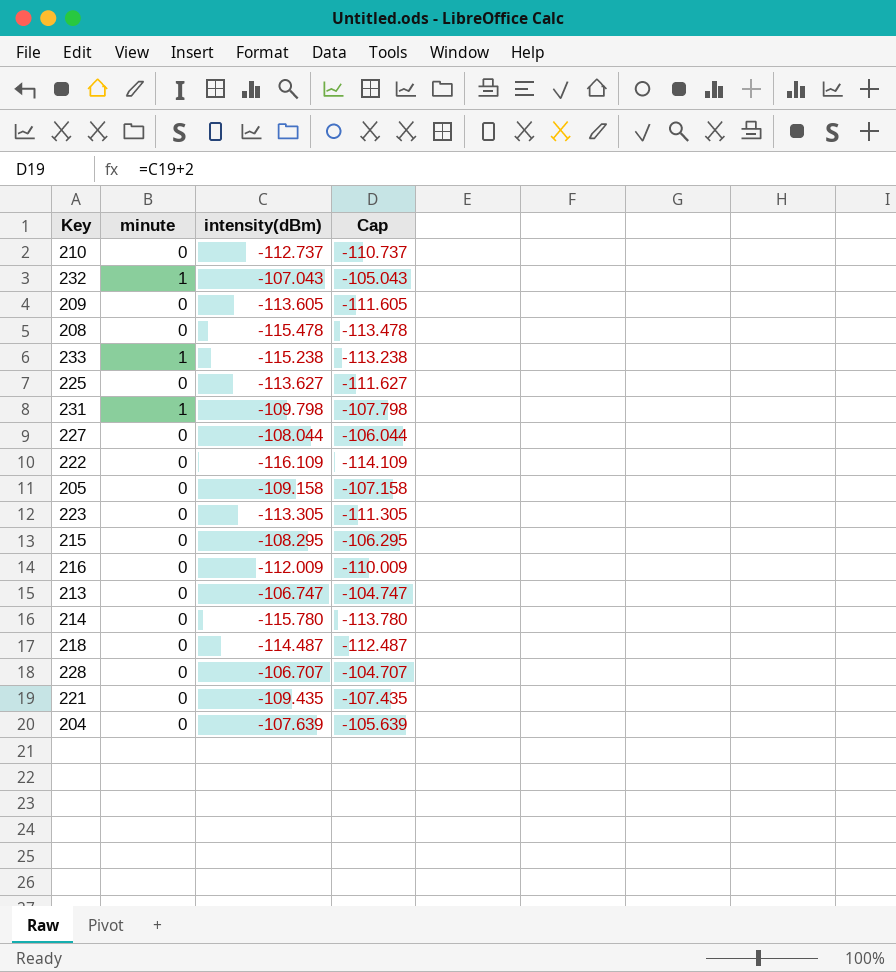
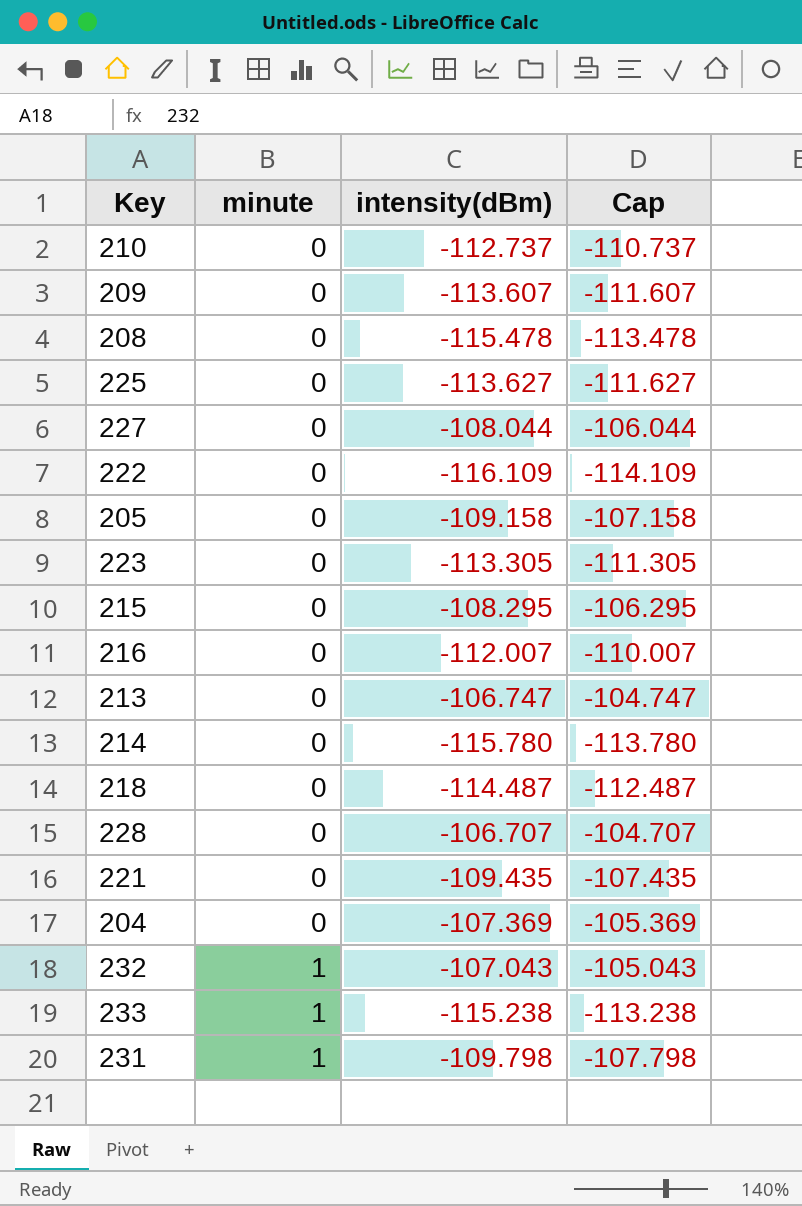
row order: none -> minute ascending
209 | intensity(dBm): -113.605 -> -113.607
209 | Cap: -111.605 -> -111.607
216 | intensity(dBm): -112.009 -> -112.007
216 | Cap: -110.009 -> -110.007
204 | intensity(dBm): -107.639 -> -107.369
204 | Cap: -105.639 -> -105.369

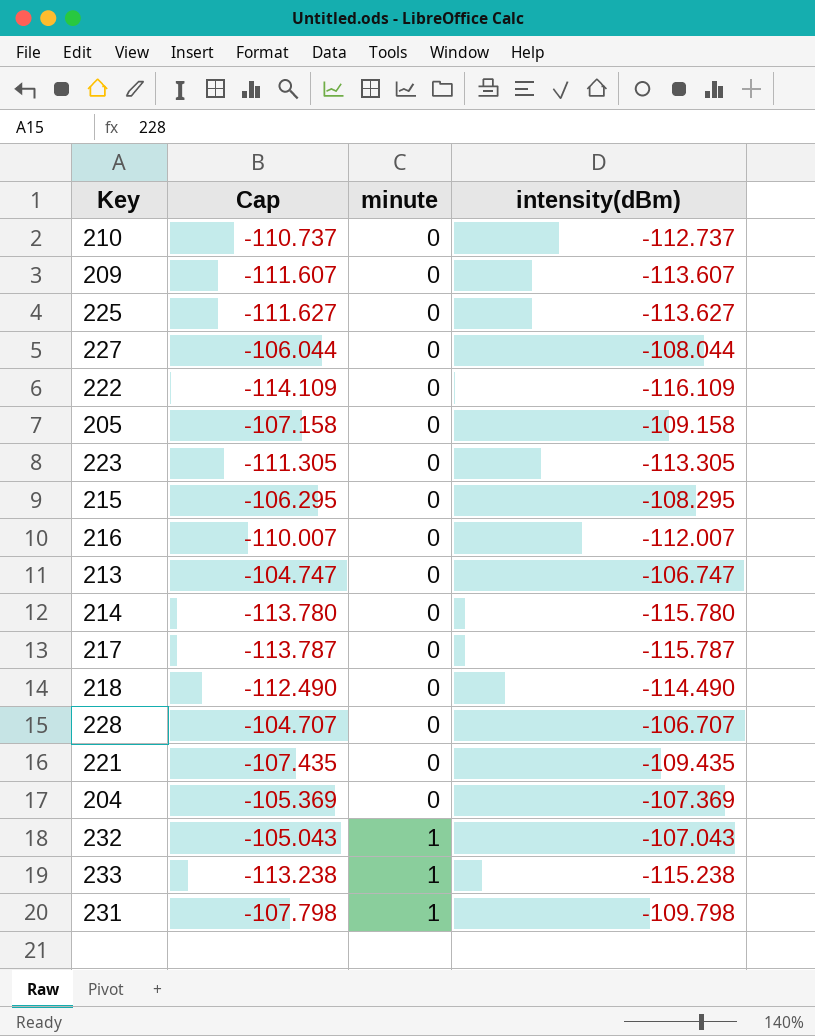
column Cap | position: 4 -> 2
row 208: 0 | -115.478 | -113.478 -> none
row 217: none -> -113.787 | 0 | -115.787
218 | Cap: -112.487 -> -112.490
218 | intensity(dBm): -114.487 -> -114.490

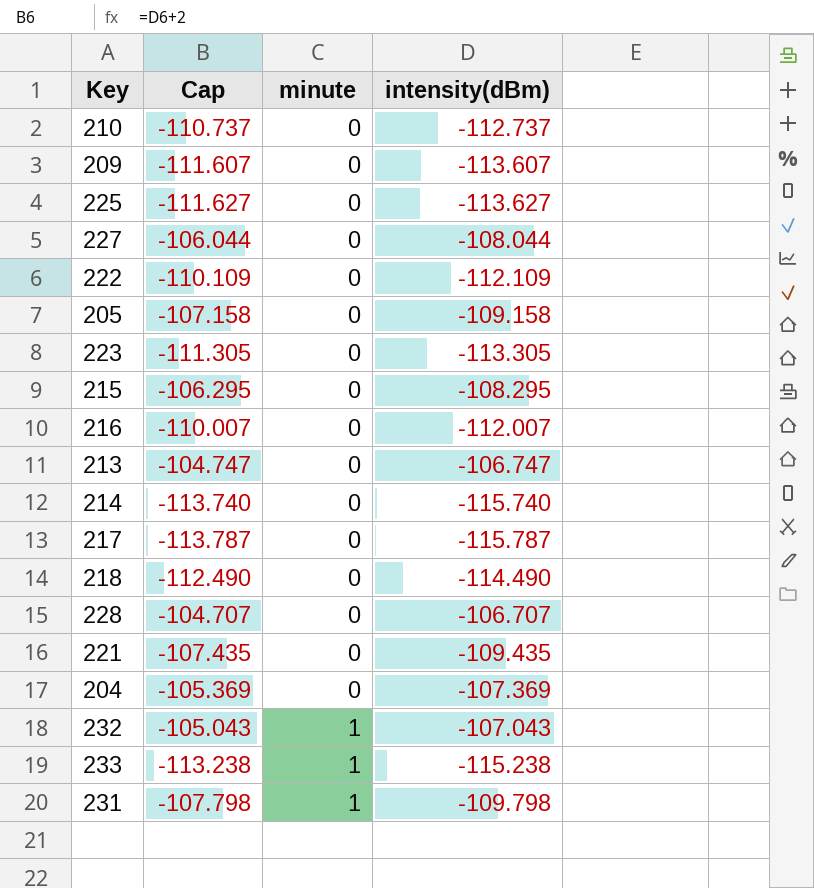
222 | Cap: -114.109 -> -110.109
222 | intensity(dBm): -116.109 -> -112.109
214 | Cap: -113.780 -> -113.740
214 | intensity(dBm): -115.780 -> -115.740

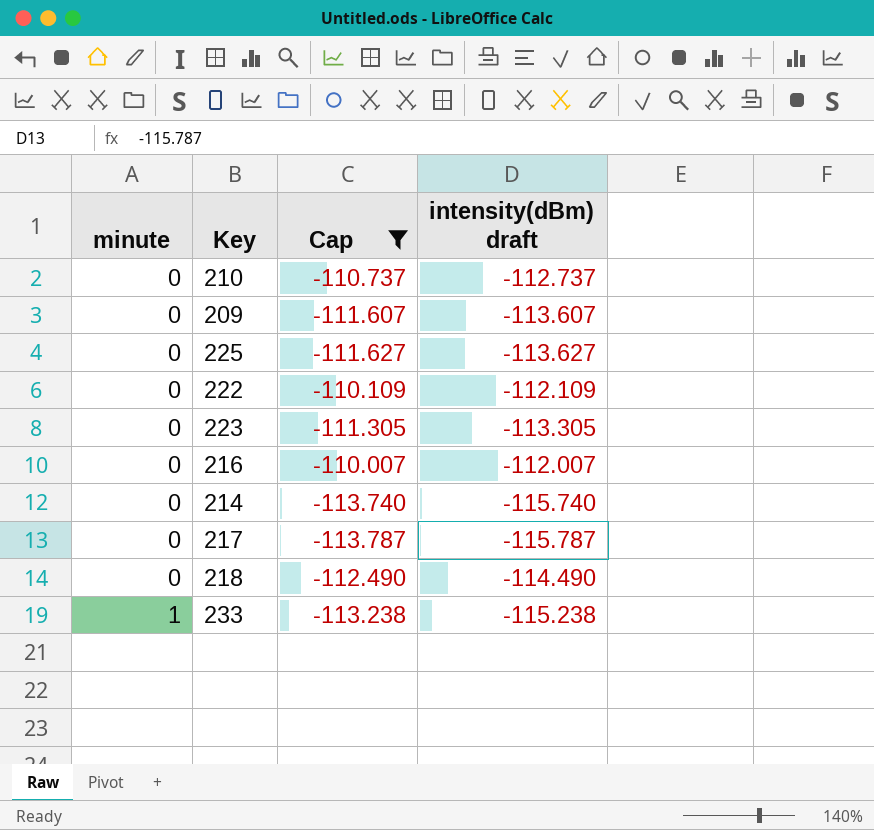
filter: none -> Cap <= -110.007
column minute | position: 3 -> 1
column name: intensity(dBm) -> intensity(dBm) draft

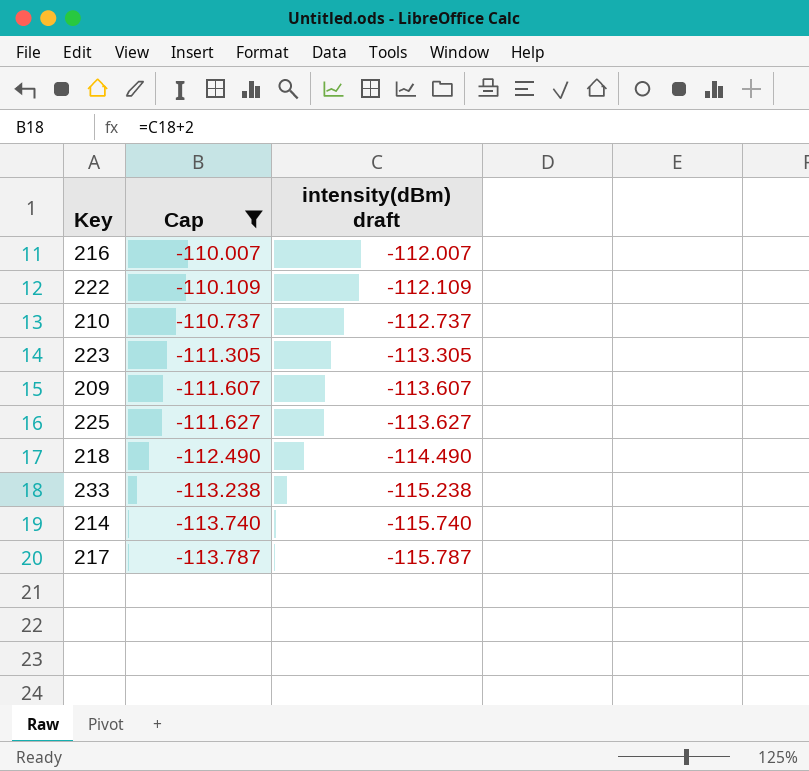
row order: minute ascending -> Cap descending
column minute | position: 1 -> none

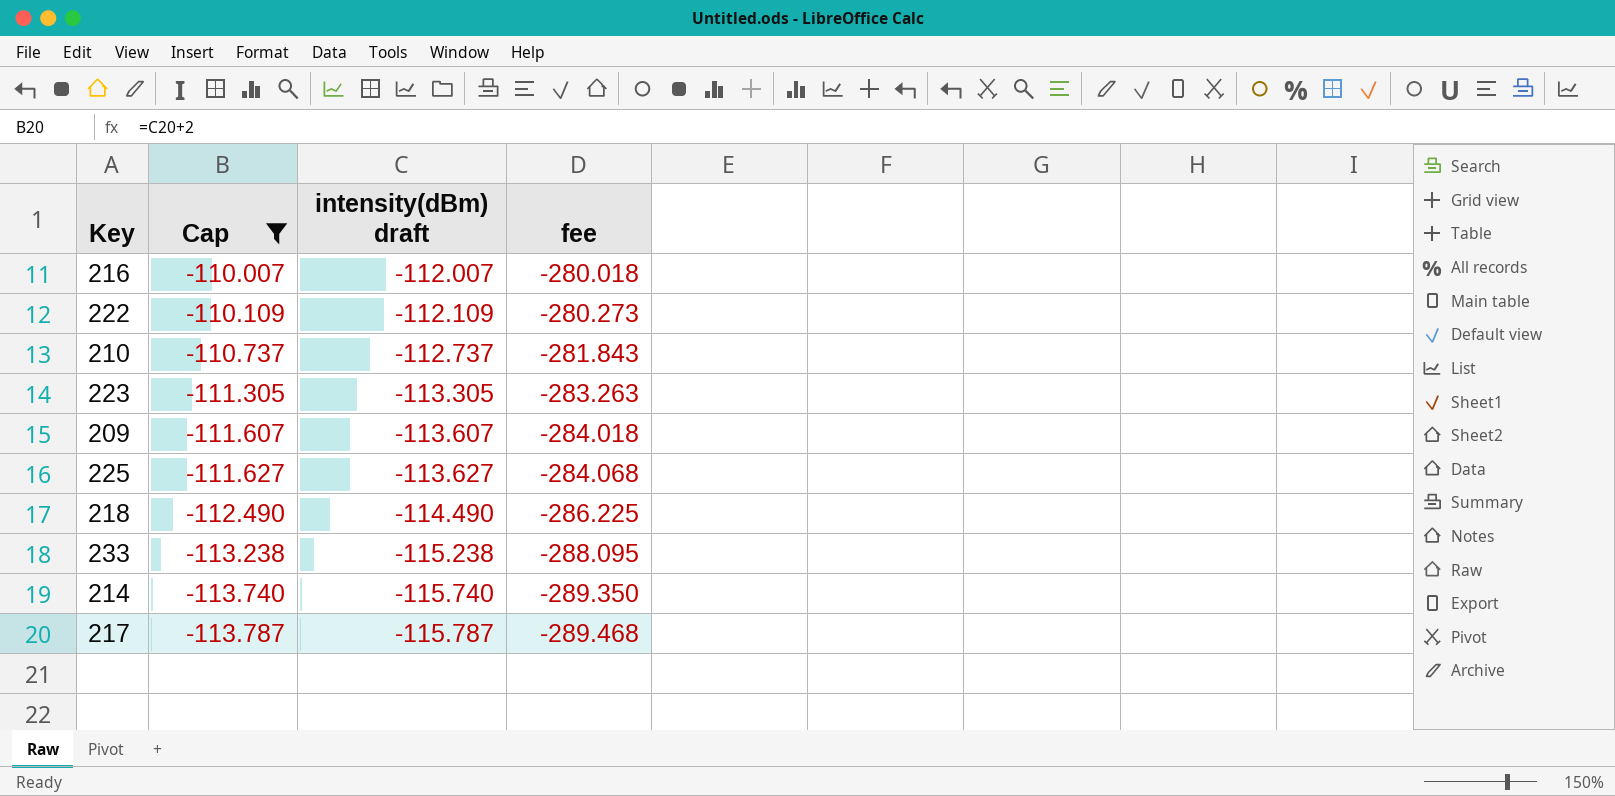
column fee | formula: none -> [intensity(dBm) draft] * 2.5

